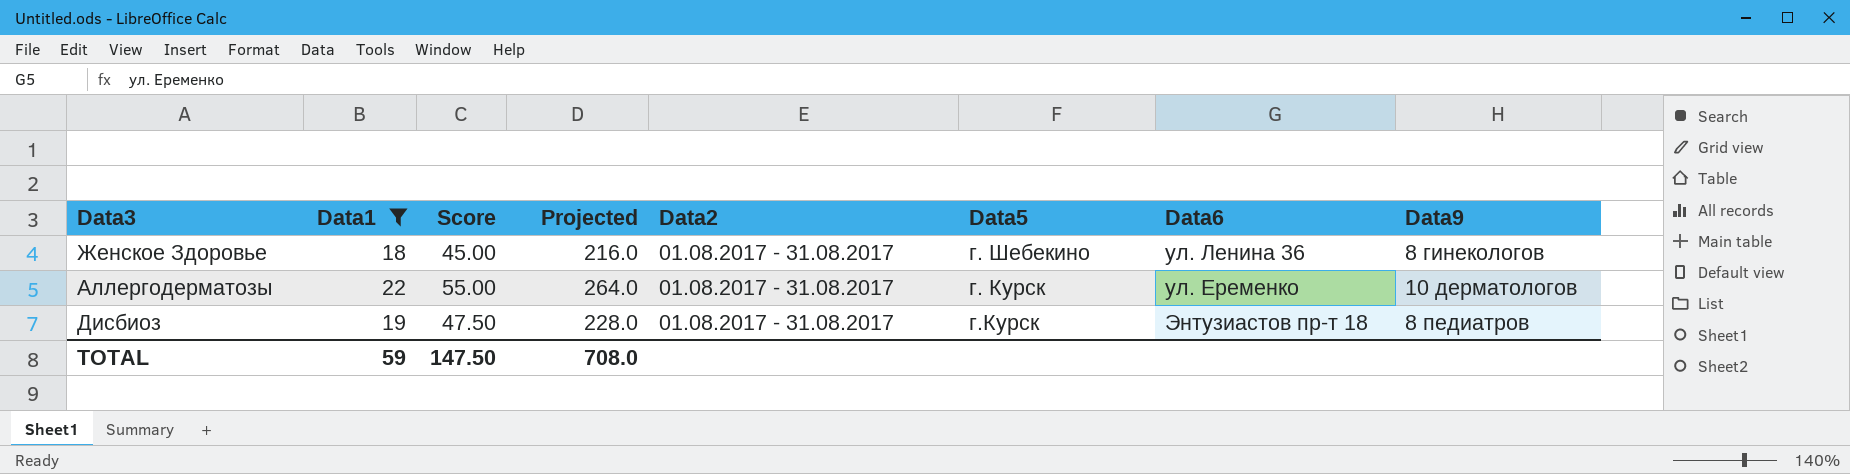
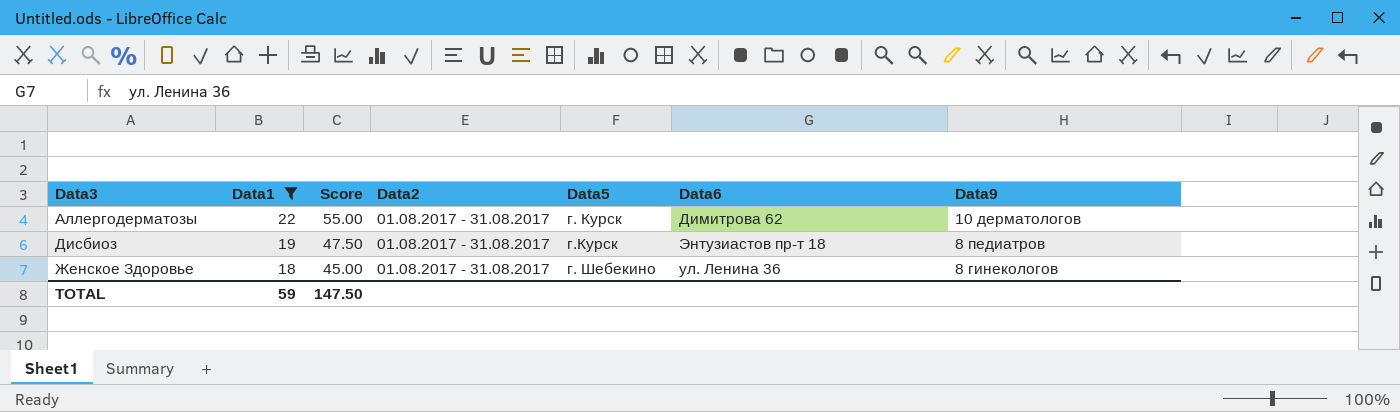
row order: none -> Data3 ascending
column Projected | formula: [Data1] * 12 -> none
Аллергодерматозы | Data6: ул. Еременко -> Димитрова 62

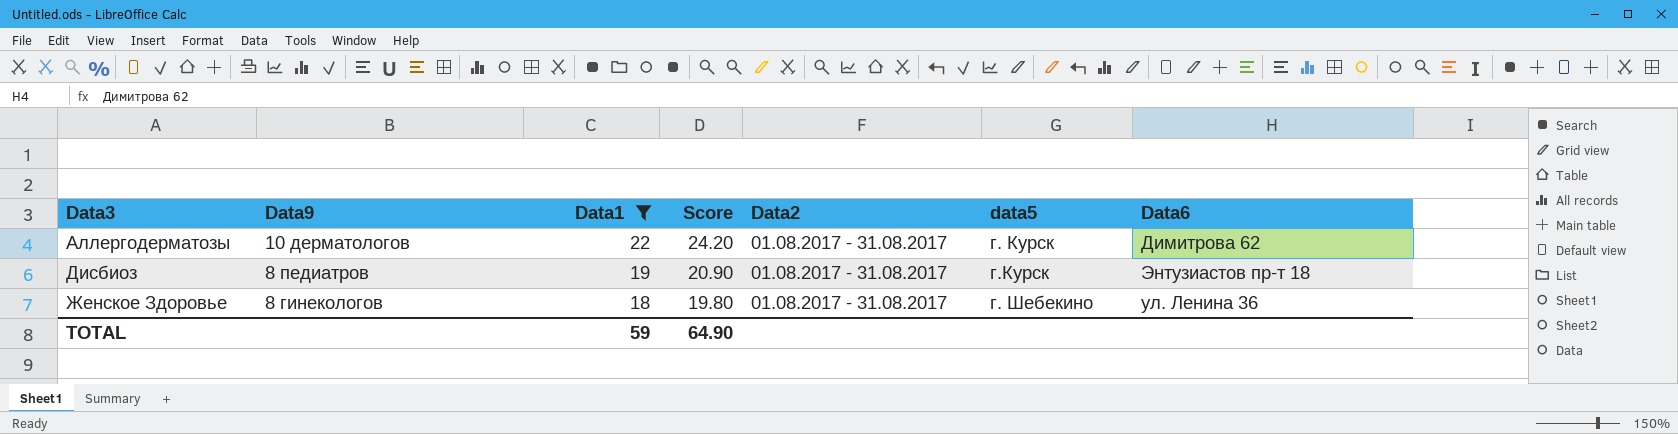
column Data9 | position: 7 -> 2
column Score | formula: [Data1] * 2.5 -> [Data1] * 1.1
column name: Data5 -> data5
TOTAL | Score: 147.50 -> 64.90

